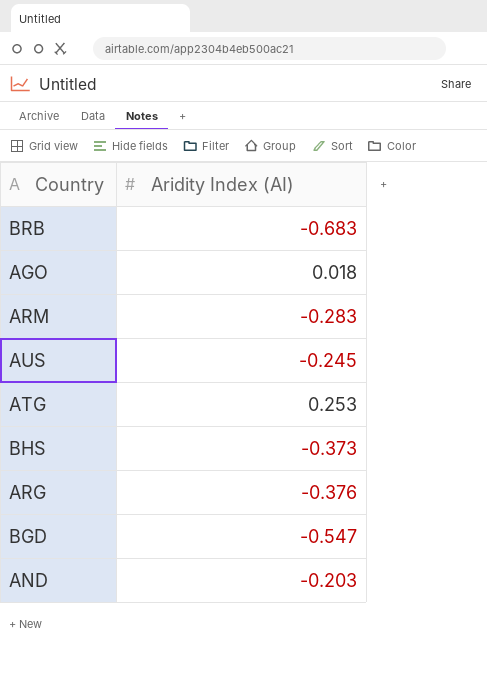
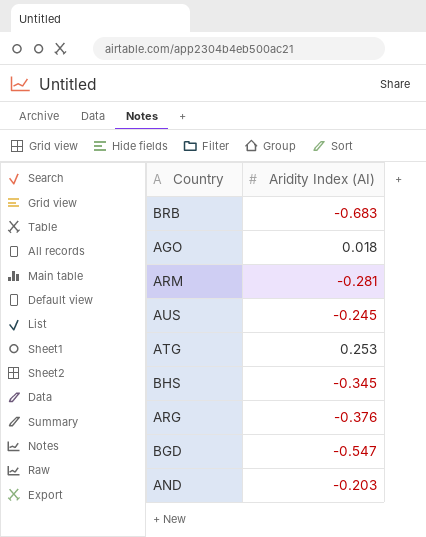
ARM | Aridity Index (AI): -0.283 -> -0.281
BHS | Aridity Index (AI): -0.373 -> -0.345

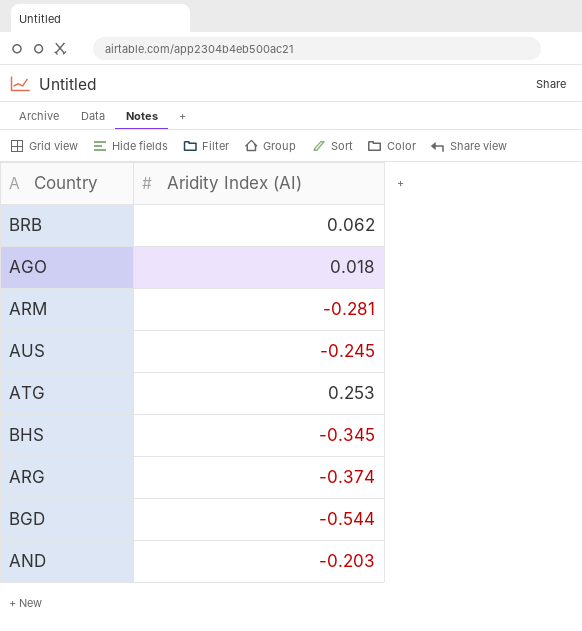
BRB | Aridity Index (AI): -0.683 -> 0.062
ARG | Aridity Index (AI): -0.376 -> -0.374
BGD | Aridity Index (AI): -0.547 -> -0.544

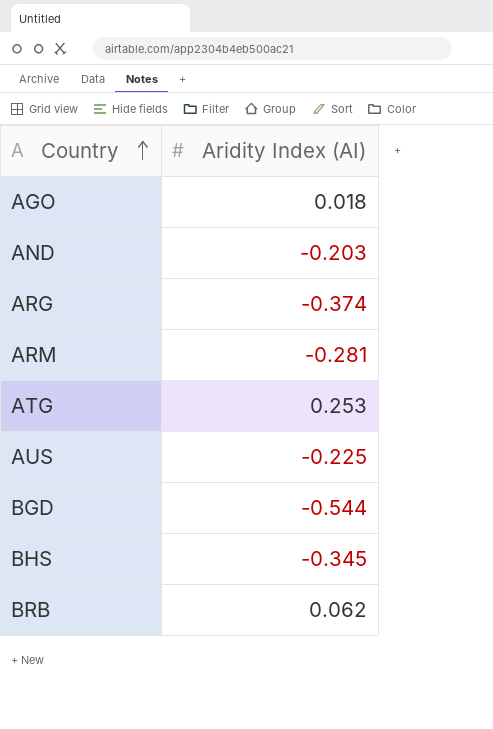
row order: none -> Country ascending
AUS | Aridity Index (AI): -0.245 -> -0.225

